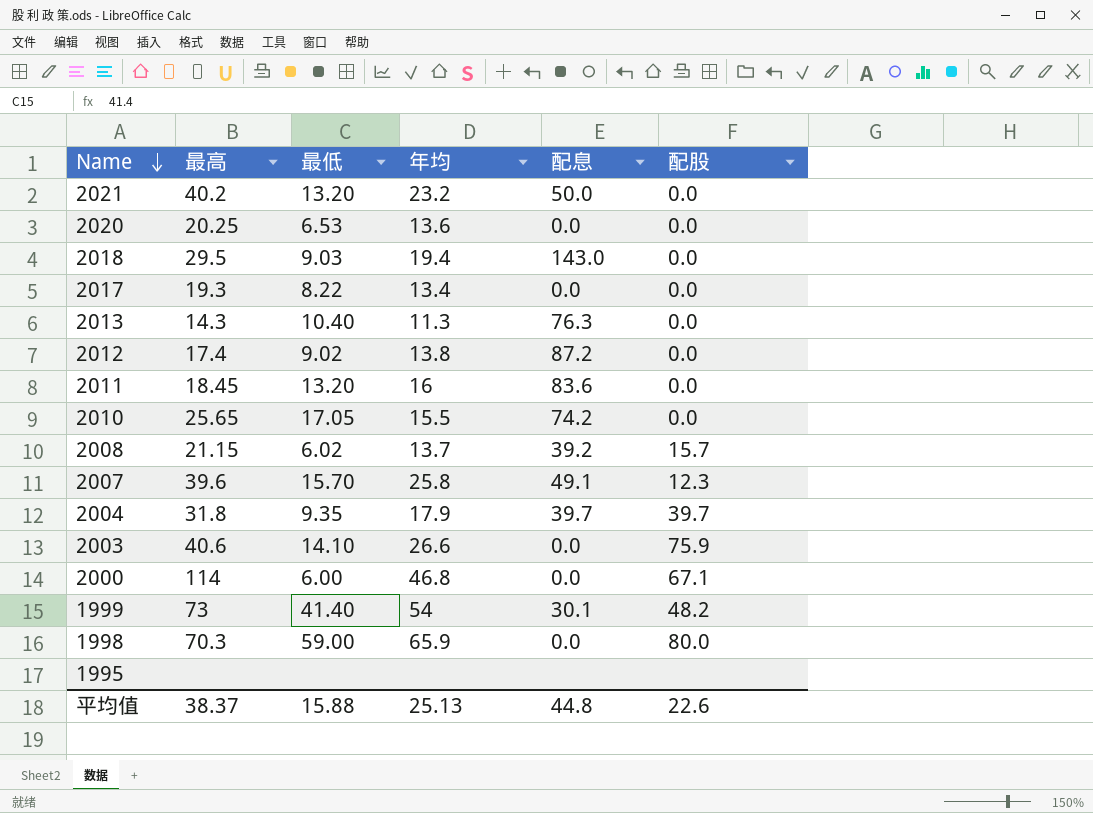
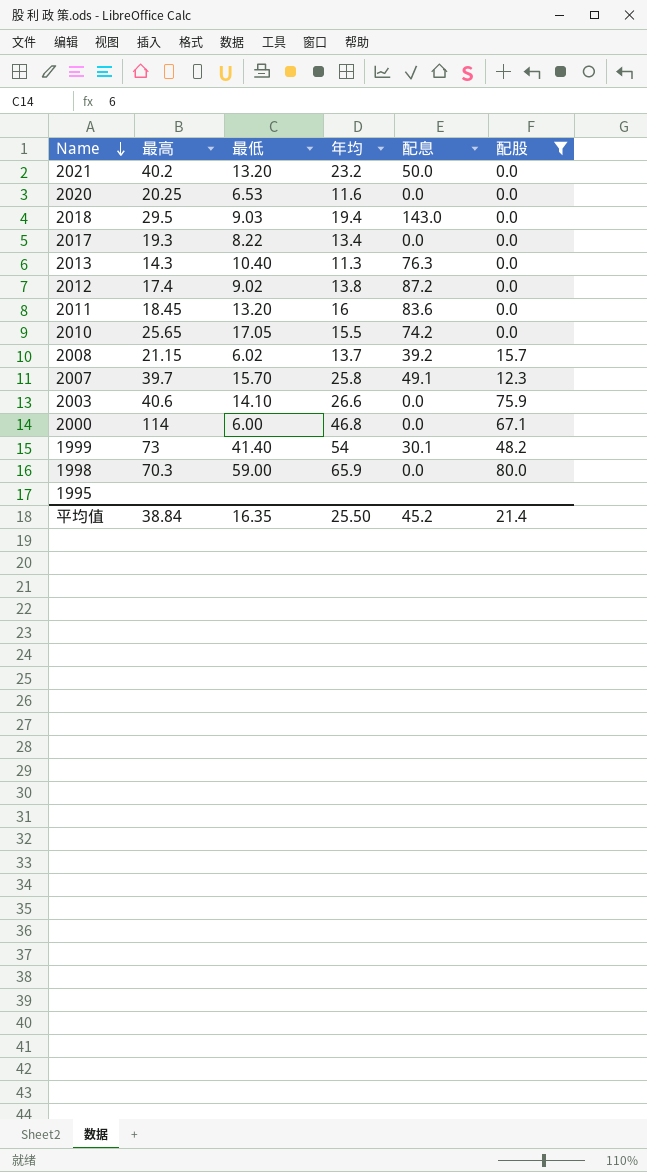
filter: none -> 配股 != 39.7
2020 | 年均: 13.6 -> 11.6
2007 | 最高: 39.6 -> 39.7
平均值 | 最高: 38.37 -> 38.84
平均值 | 最低: 15.88 -> 16.35
平均值 | 年均: 25.13 -> 25.50
平均值 | 配息: 44.8 -> 45.2
平均值 | 配股: 22.6 -> 21.4

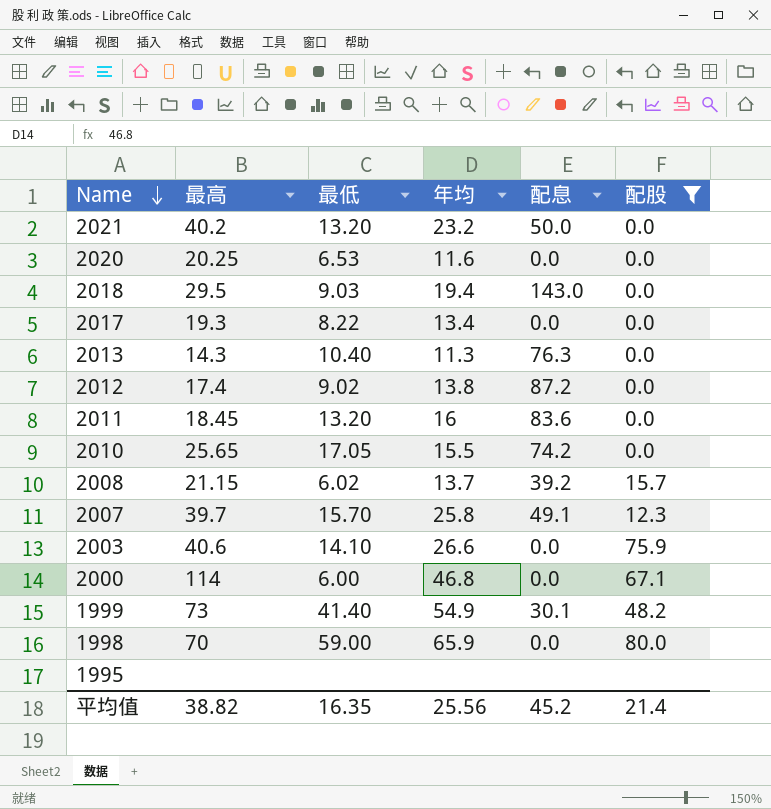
1999 | 年均: 54 -> 54.9
1998 | 最高: 70.3 -> 70
平均值 | 最高: 38.84 -> 38.82
平均值 | 年均: 25.50 -> 25.56

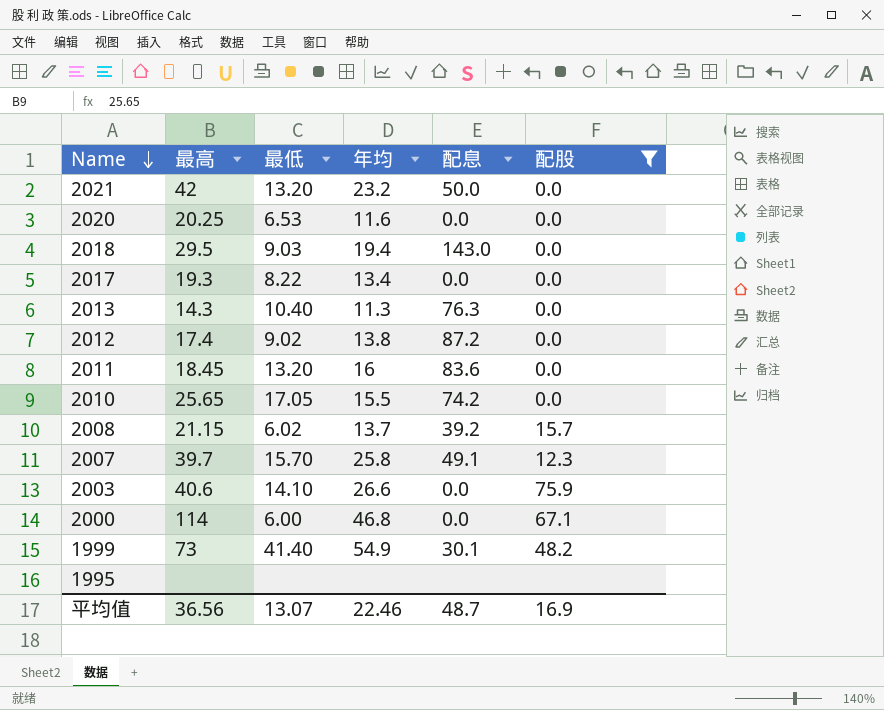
row 1998: 70 | 59.00 | 65.9 | 0.0 | 80.0 -> none
2021 | 最高: 40.2 -> 42
平均值 | 最高: 38.82 -> 36.56
平均值 | 最低: 16.35 -> 13.07
平均值 | 年均: 25.56 -> 22.46
平均值 | 配息: 45.2 -> 48.7
平均值 | 配股: 21.4 -> 16.9

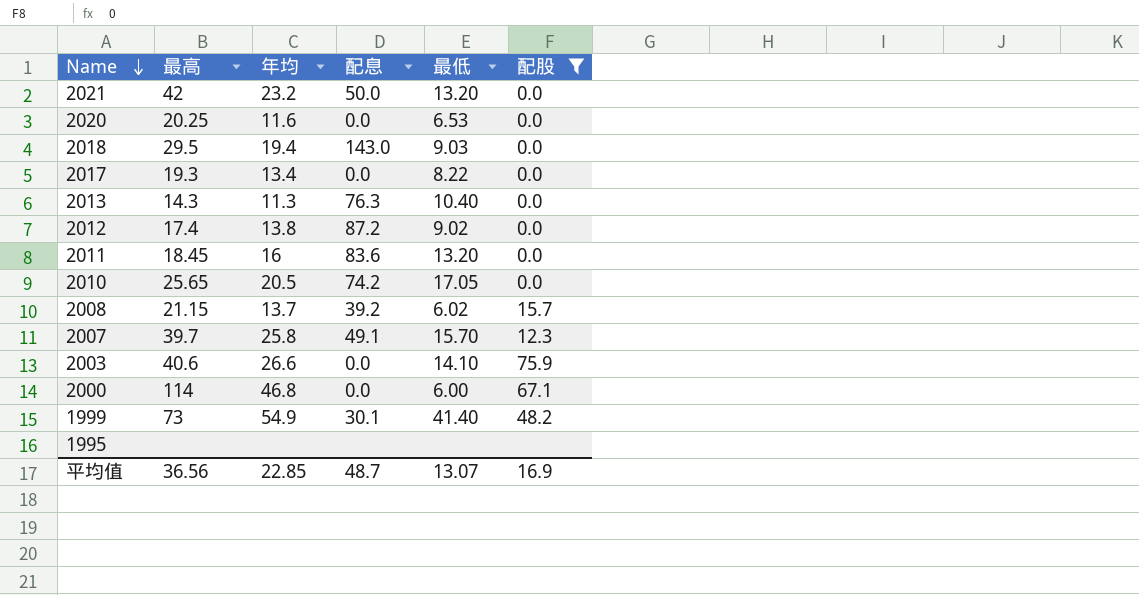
column 最低 | position: 3 -> 5
2010 | 年均: 15.5 -> 20.5
平均值 | 年均: 22.46 -> 22.85

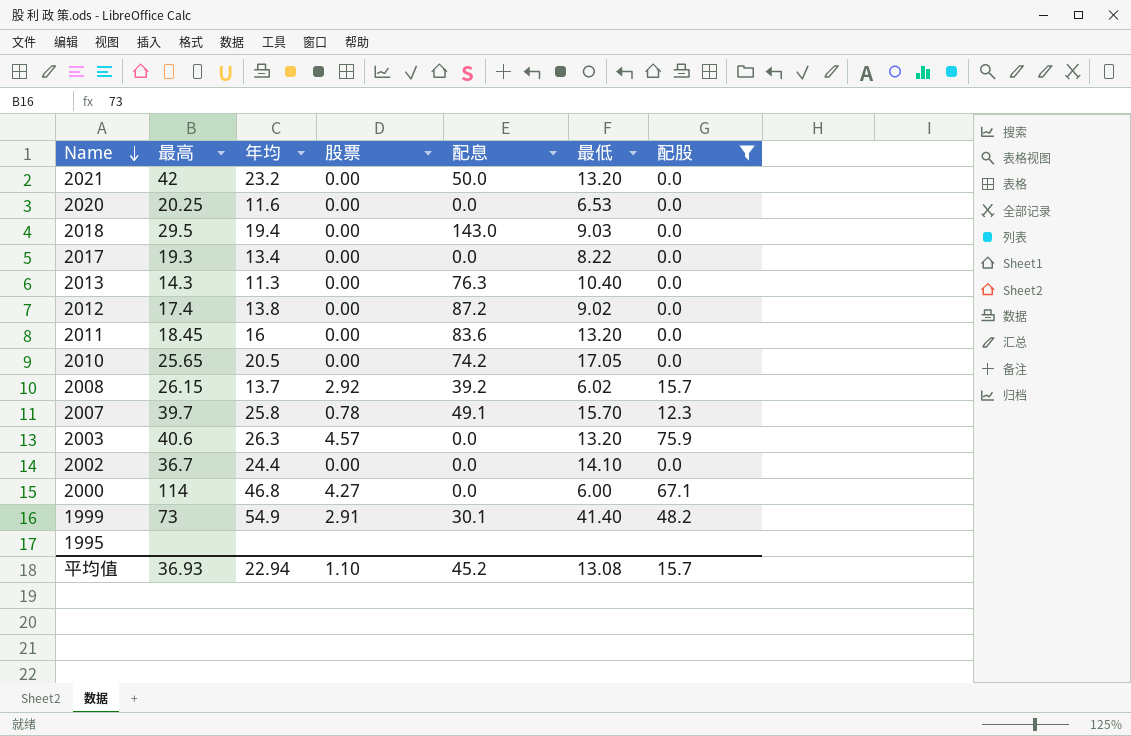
column 股票 | position: none -> 4
2008 | 最高: 21.15 -> 26.15
2003 | 年均: 26.6 -> 26.3
2003 | 最低: 14.10 -> 13.20
row 2002: none -> 36.7 | 24.4 | 0.00 | 0.0 | 14.10 | 0.0
平均值 | 最高: 36.56 -> 36.93
平均值 | 年均: 22.85 -> 22.94
平均值 | 配息: 48.7 -> 45.2
平均值 | 最低: 13.07 -> 13.08
平均值 | 配股: 16.9 -> 15.7

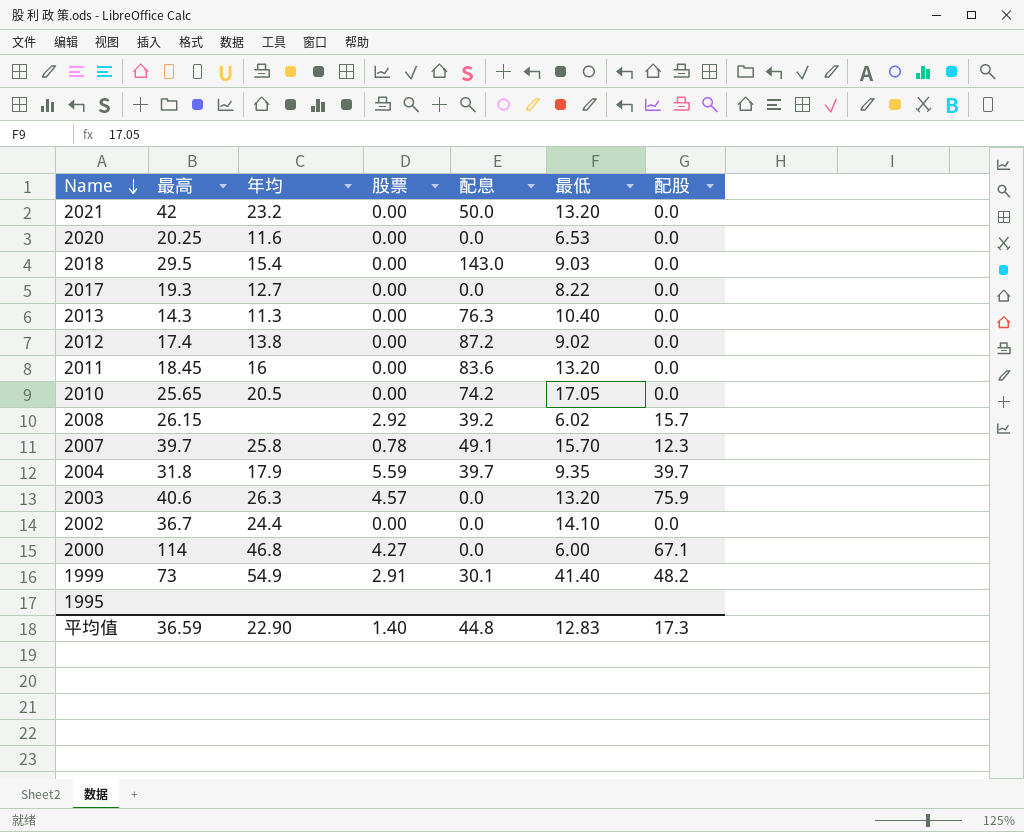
filter: 配股 != 39.7 -> none
2018 | 年均: 19.4 -> 15.4
2017 | 年均: 13.4 -> 12.7
2008 | 年均: 13.7 -> none
平均值 | 最高: 36.93 -> 36.59
平均值 | 年均: 22.94 -> 22.90
平均值 | 股票: 1.10 -> 1.40
平均值 | 配息: 45.2 -> 44.8
平均值 | 最低: 13.08 -> 12.83
平均值 | 配股: 15.7 -> 17.3

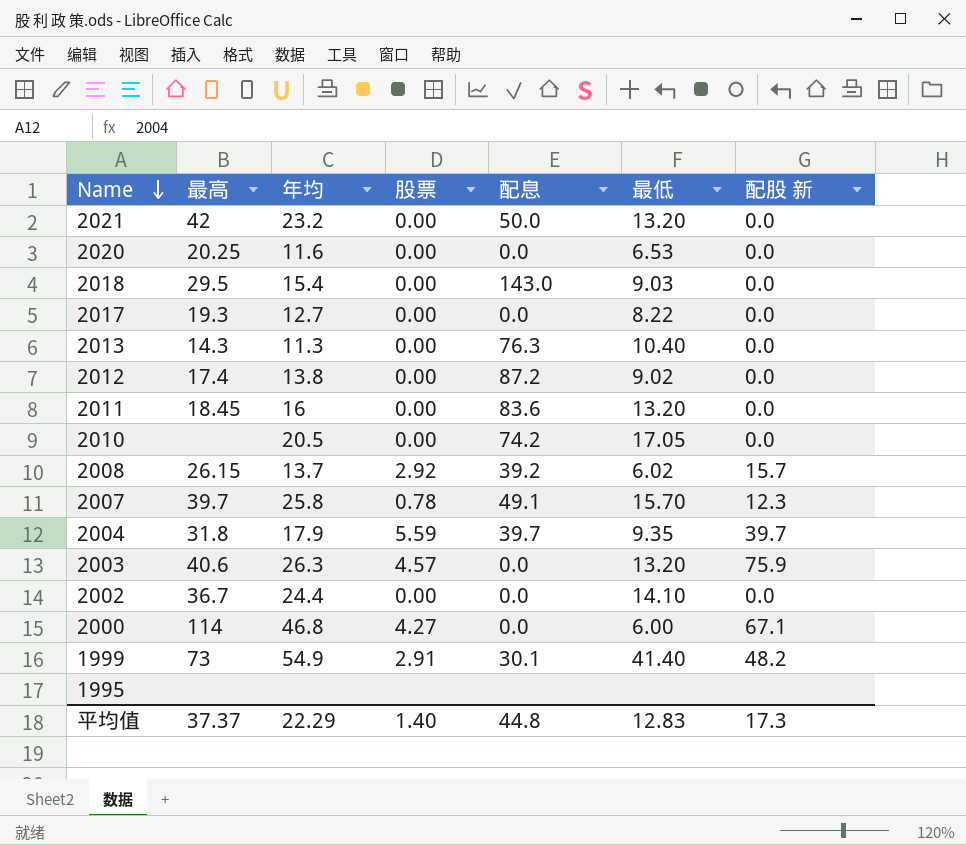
column name: 配股 -> 配股 新
2010 | 最高: 25.65 -> none
2008 | 年均: none -> 13.7
平均值 | 最高: 36.59 -> 37.37
平均值 | 年均: 22.90 -> 22.29

